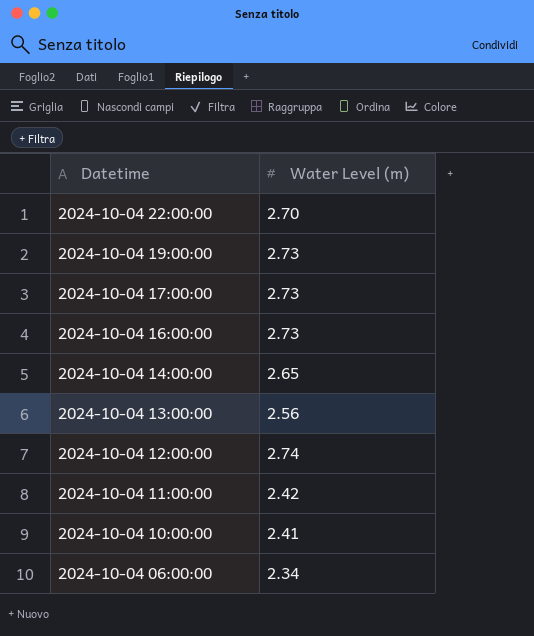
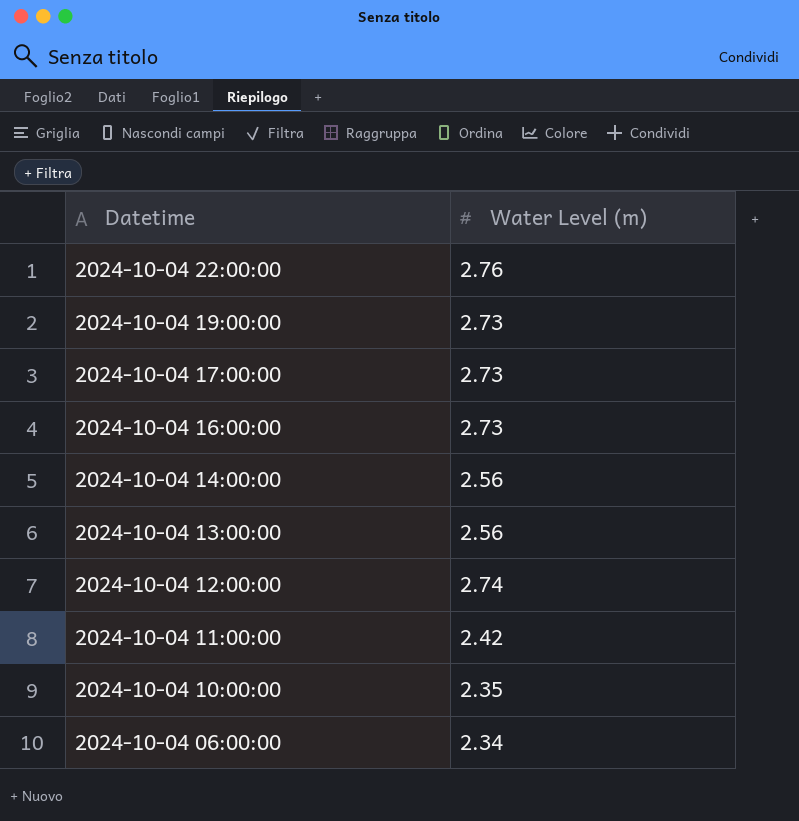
2024-10-04 22:00:00 | Water Level (m): 2.70 -> 2.76
2024-10-04 14:00:00 | Water Level (m): 2.65 -> 2.56
2024-10-04 10:00:00 | Water Level (m): 2.41 -> 2.35

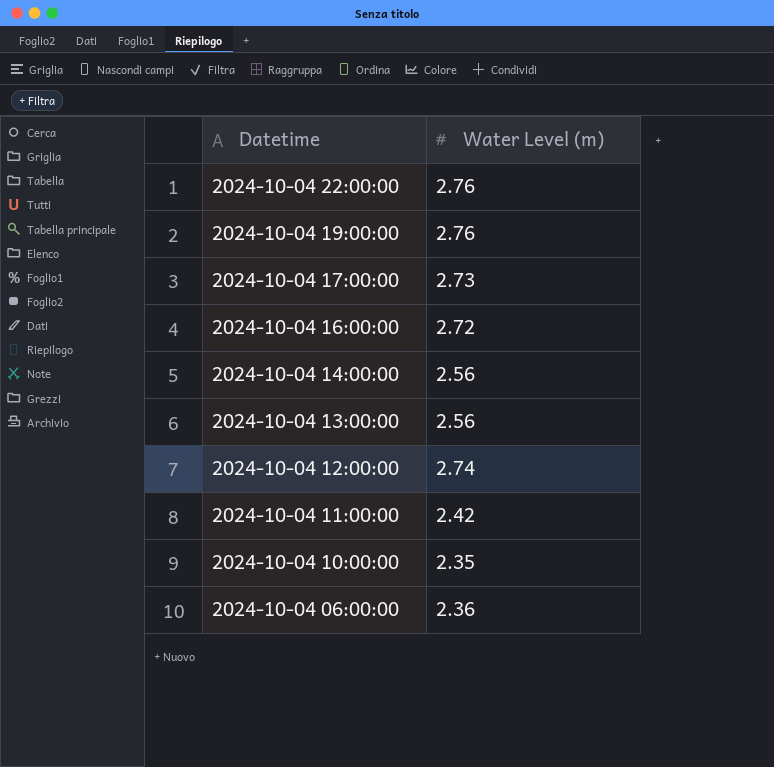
2024-10-04 19:00:00 | Water Level (m): 2.73 -> 2.76
2024-10-04 16:00:00 | Water Level (m): 2.73 -> 2.72
2024-10-04 06:00:00 | Water Level (m): 2.34 -> 2.36

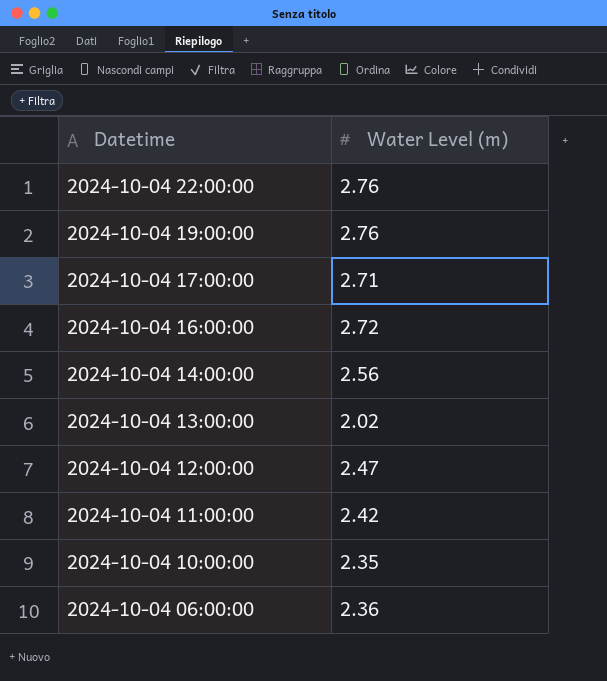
2024-10-04 17:00:00 | Water Level (m): 2.73 -> 2.71
2024-10-04 13:00:00 | Water Level (m): 2.56 -> 2.02
2024-10-04 12:00:00 | Water Level (m): 2.74 -> 2.47

